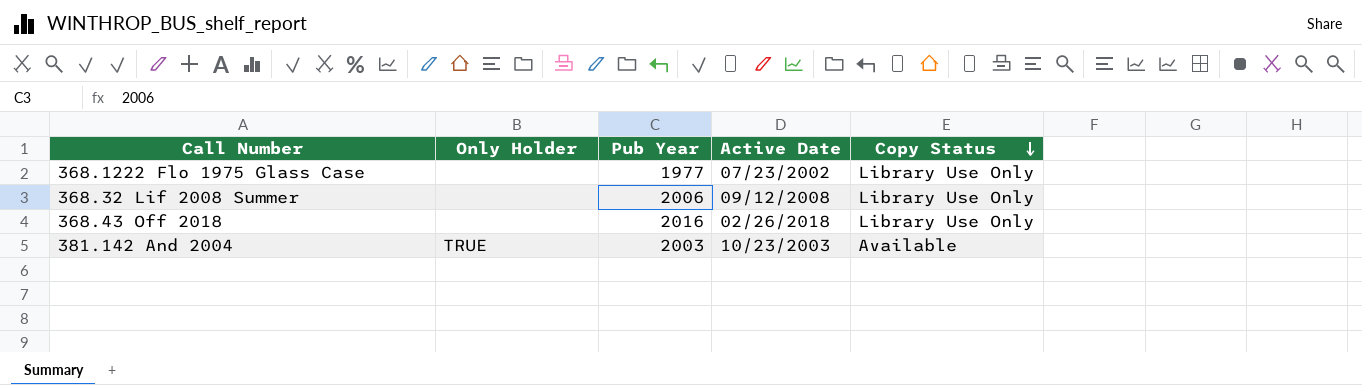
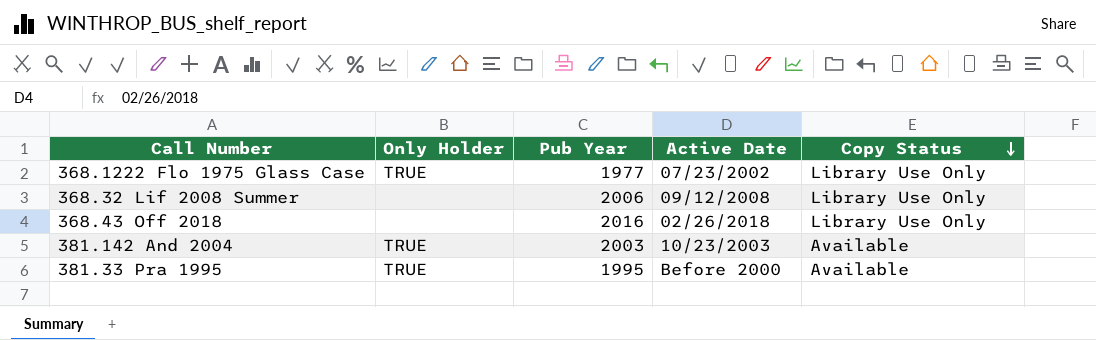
368.1222 Flo 1975 Glass Case | Only Holder: none -> TRUE
row 381.33 Pra 1995: none -> TRUE | 1995 | Before 2000 | Available

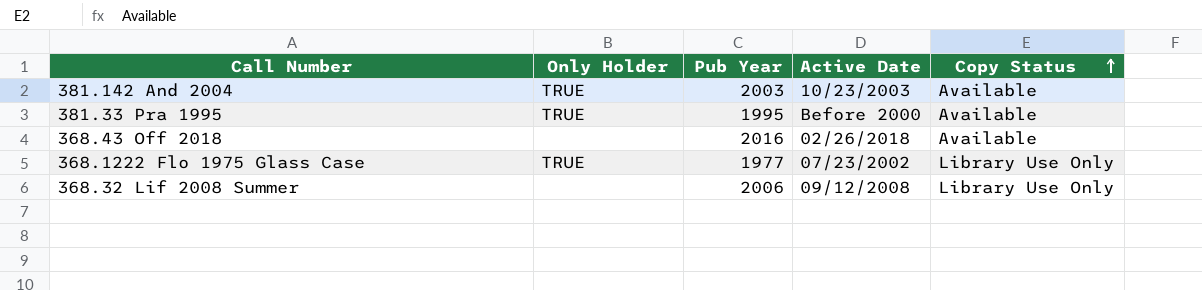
row order: Copy Status descending -> Copy Status ascending
368.43 Off 2018 | Copy Status: Library Use Only -> Available

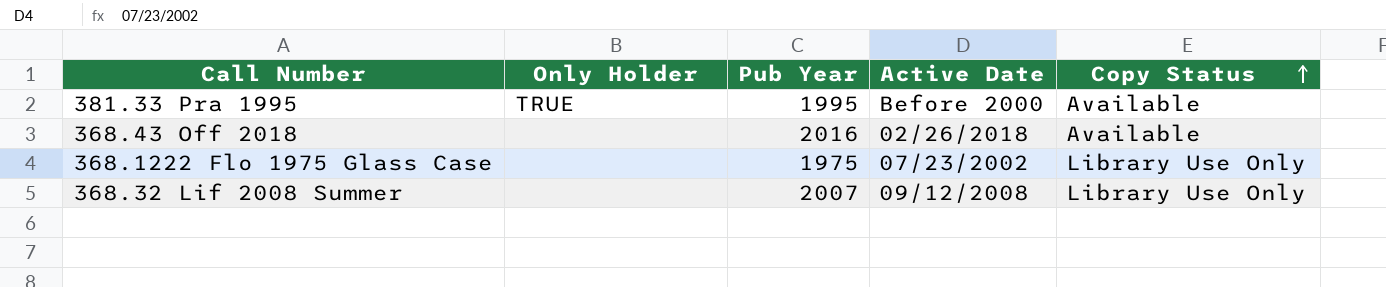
row 381.142 And 2004: TRUE | 2003 | 10/23/2003 | Available -> none
368.1222 Flo 1975 Glass Case | Only Holder: TRUE -> none
368.1222 Flo 1975 Glass Case | Pub Year: 1977 -> 1975
368.32 Lif 2008 Summer | Pub Year: 2006 -> 2007

